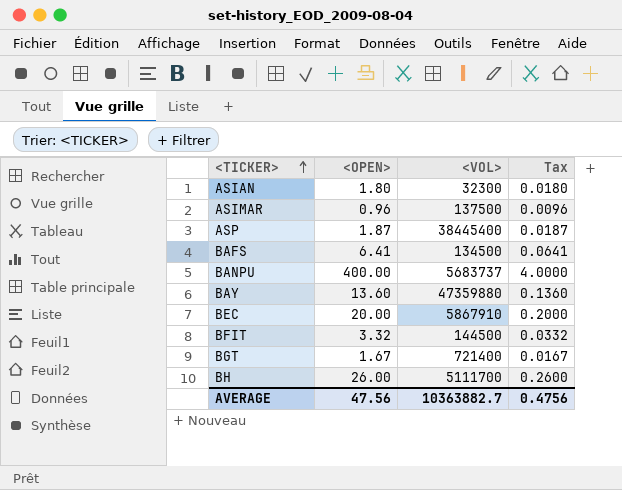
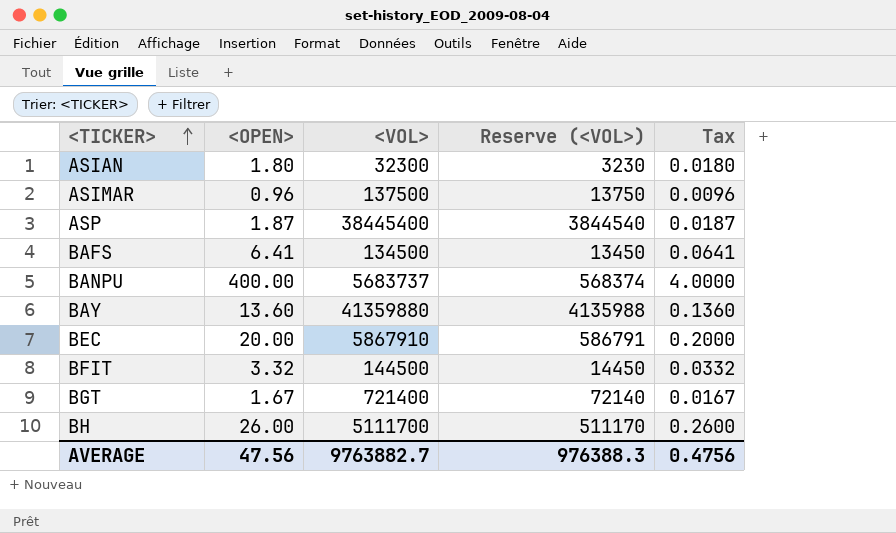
column Reserve (<VOL>) | formula: none -> [<VOL>] * 0.1
BAY | <VOL>: 47359880 -> 41359880
AVERAGE | <VOL>: 10363882.7 -> 9763882.7

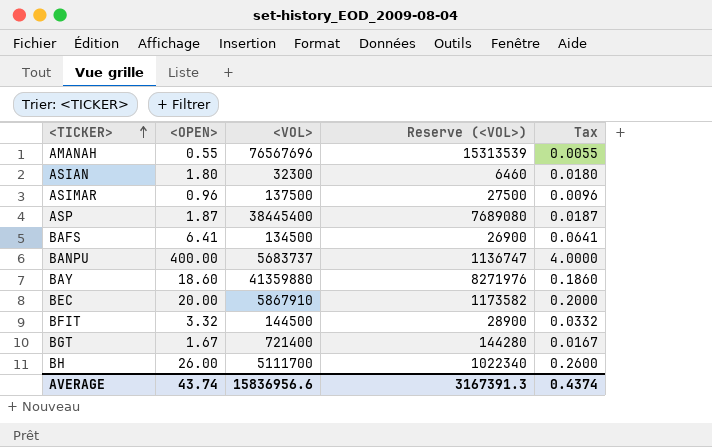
column Reserve (<VOL>) | formula: [<VOL>] * 0.1 -> [<VOL>] * 0.2
row AMANAH: none -> 0.55 | 76567696 | 15313539 | 0.0055
BAY | <OPEN>: 13.60 -> 18.60
BAY | Tax: 0.1360 -> 0.1860
AVERAGE | <OPEN>: 47.56 -> 43.74
AVERAGE | <VOL>: 9763882.7 -> 15836956.6
AVERAGE | Reserve (<VOL>): 976388.3 -> 3167391.3
AVERAGE | Tax: 0.4756 -> 0.4374

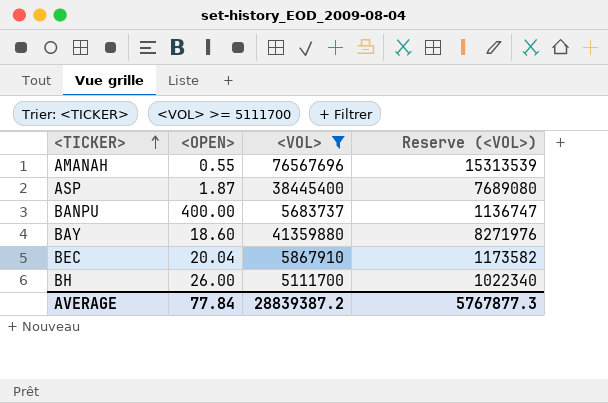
filter: none -> <VOL> >= 5111700
column Tax | formula: [<OPEN>] * 0.01 -> none
BEC | <OPEN>: 20.00 -> 20.04
AVERAGE | <OPEN>: 43.74 -> 77.84
AVERAGE | <VOL>: 15836956.6 -> 28839387.2
AVERAGE | Reserve (<VOL>): 3167391.3 -> 5767877.3

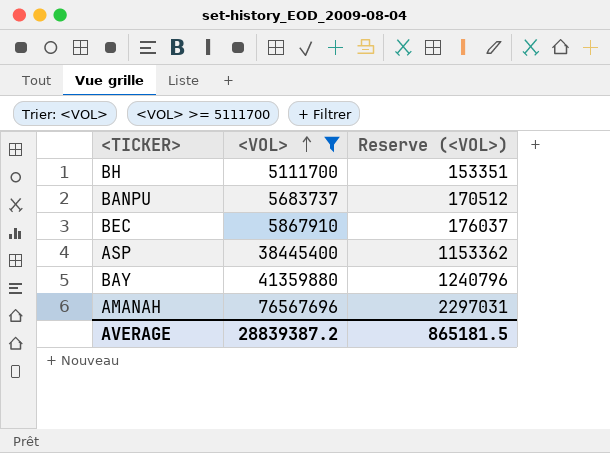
row order: <TICKER> ascending -> <VOL> ascending
column <OPEN> | position: 2 -> none
column Reserve (<VOL>) | formula: [<VOL>] * 0.2 -> [<VOL>] * 0.03
AVERAGE | Reserve (<VOL>): 5767877.3 -> 865181.5

